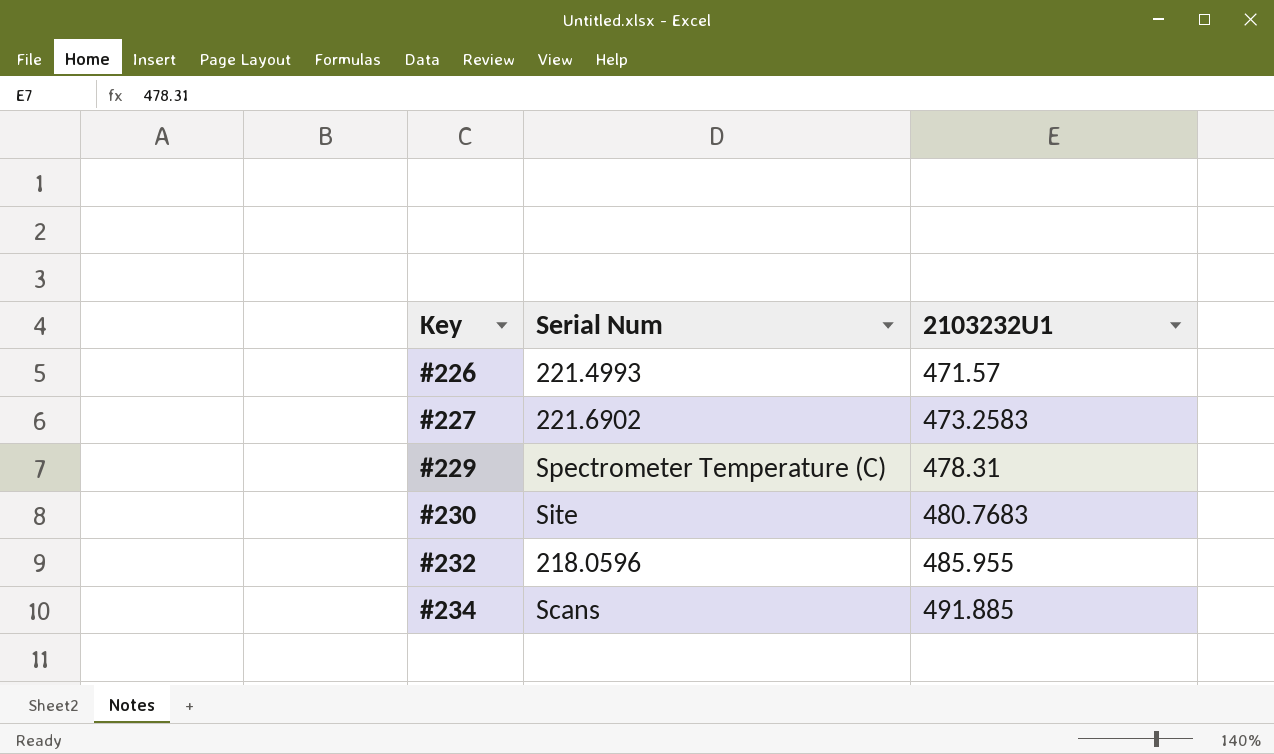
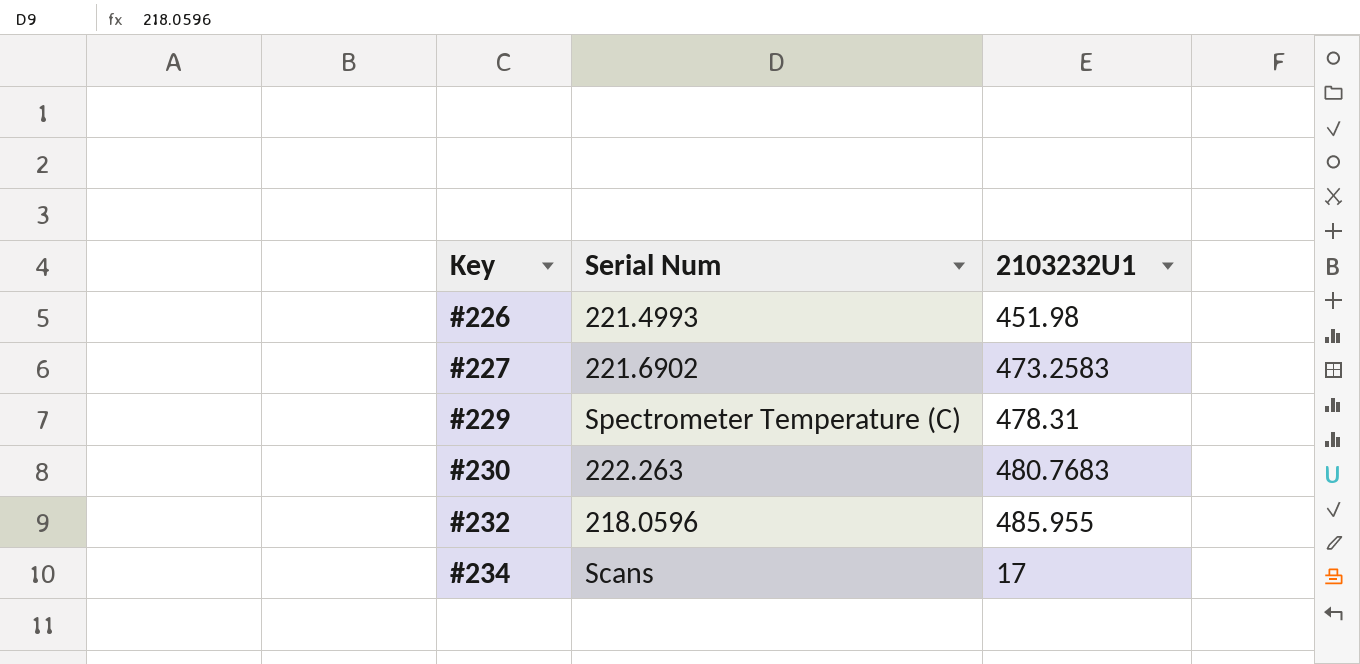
#226 | 2103232U1: 471.57 -> 451.98
#230 | Serial Num: Site -> 222.263
#234 | 2103232U1: 491.885 -> 17

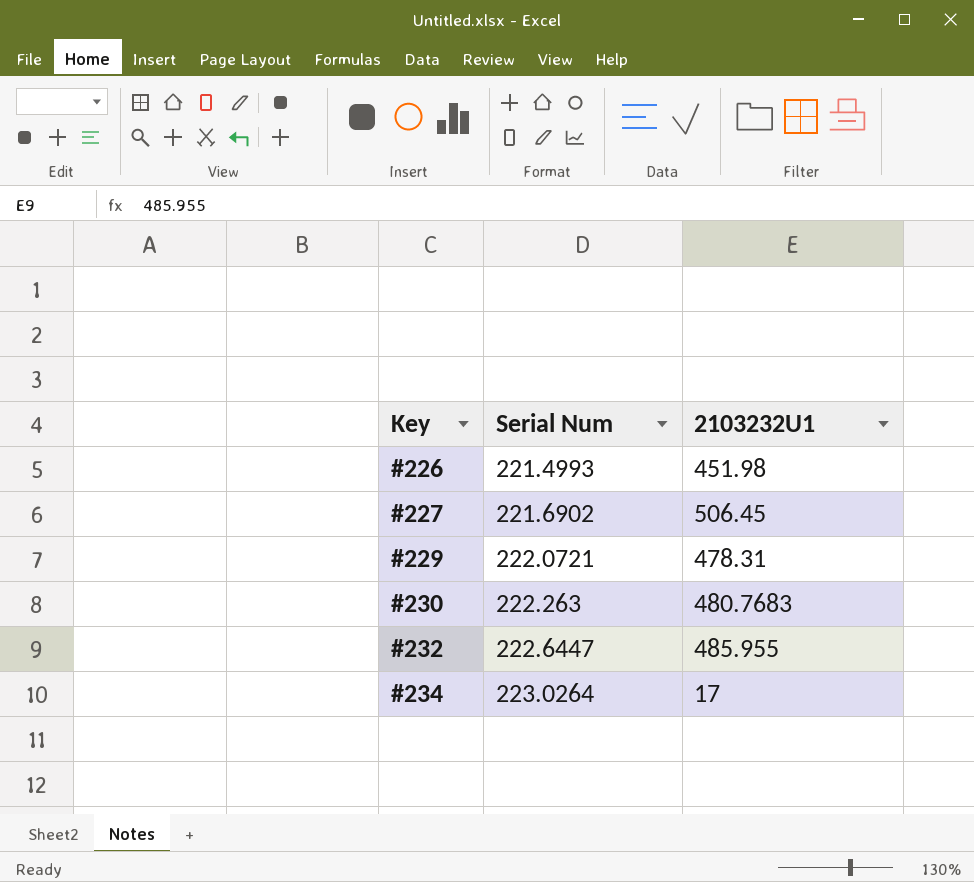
#227 | 2103232U1: 473.2583 -> 506.45
#229 | Serial Num: Spectrometer Temperature (C) -> 222.0721
#232 | Serial Num: 218.0596 -> 222.6447
#234 | Serial Num: Scans -> 223.0264

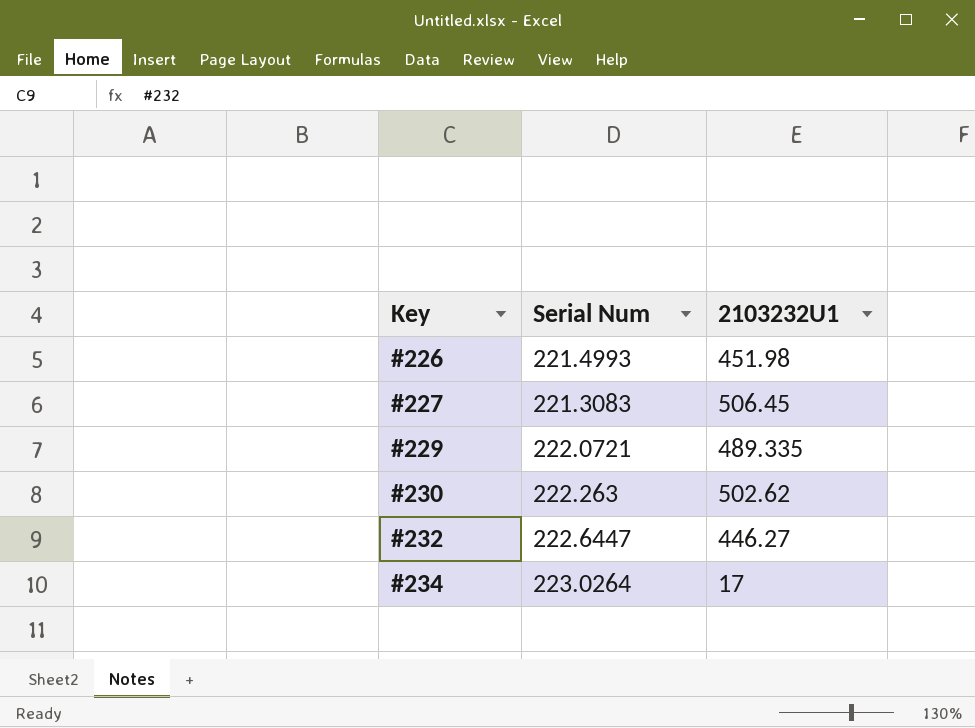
#227 | Serial Num: 221.6902 -> 221.3083
#229 | 2103232U1: 478.31 -> 489.335
#230 | 2103232U1: 480.7683 -> 502.62
#232 | 2103232U1: 485.955 -> 446.27

